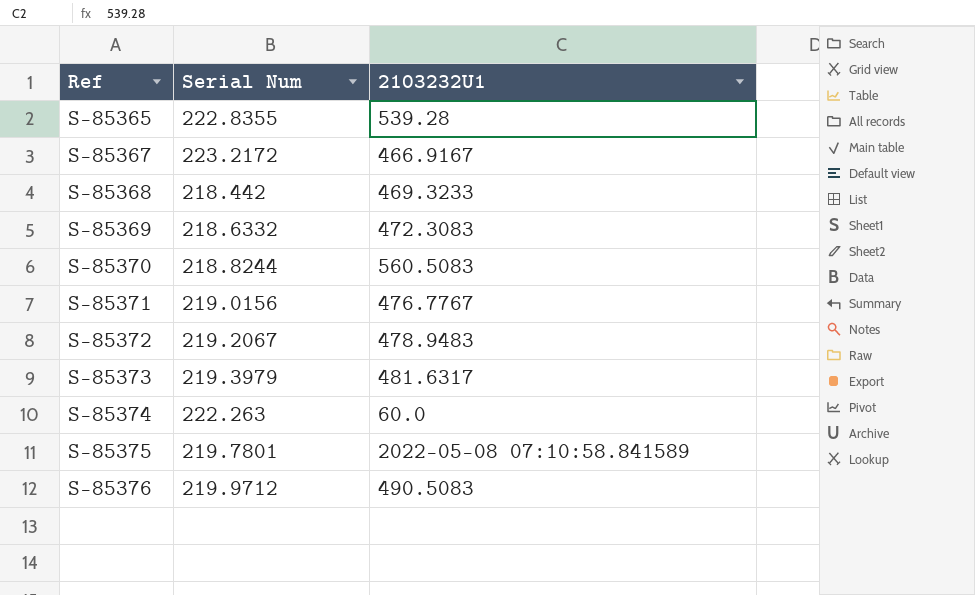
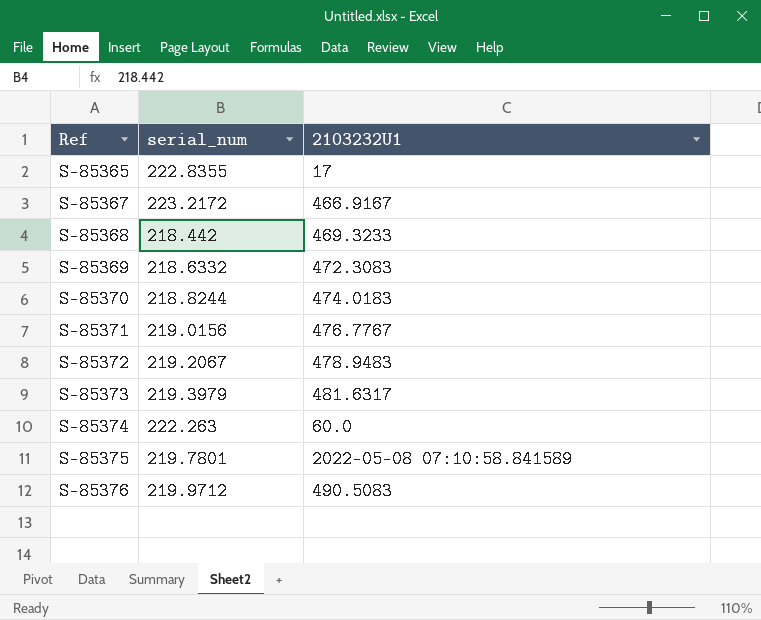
column name: Serial Num -> serial_num
S-85365 | 2103232U1: 539.28 -> 17
S-85370 | 2103232U1: 560.5083 -> 474.0183

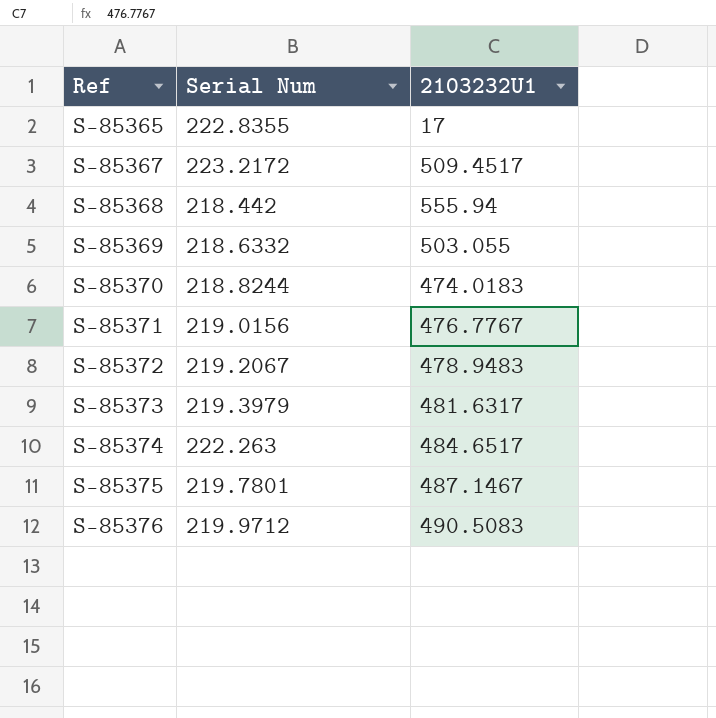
column name: serial_num -> Serial Num
S-85367 | 2103232U1: 466.9167 -> 509.4517
S-85368 | 2103232U1: 469.3233 -> 555.94
S-85369 | 2103232U1: 472.3083 -> 503.055
S-85374 | 2103232U1: 60.0 -> 484.6517
S-85375 | 2103232U1: 2022-05-08 07:10:58.841589 -> 487.1467

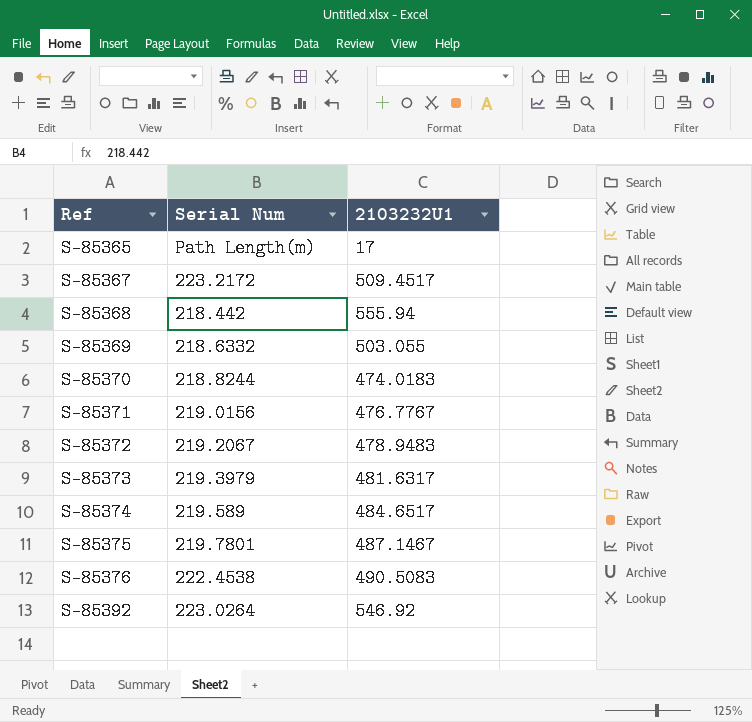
S-85365 | Serial Num: 222.8355 -> Path Length(m)
S-85374 | Serial Num: 222.263 -> 219.589
S-85376 | Serial Num: 219.9712 -> 222.4538
row S-85392: none -> 223.0264 | 546.92

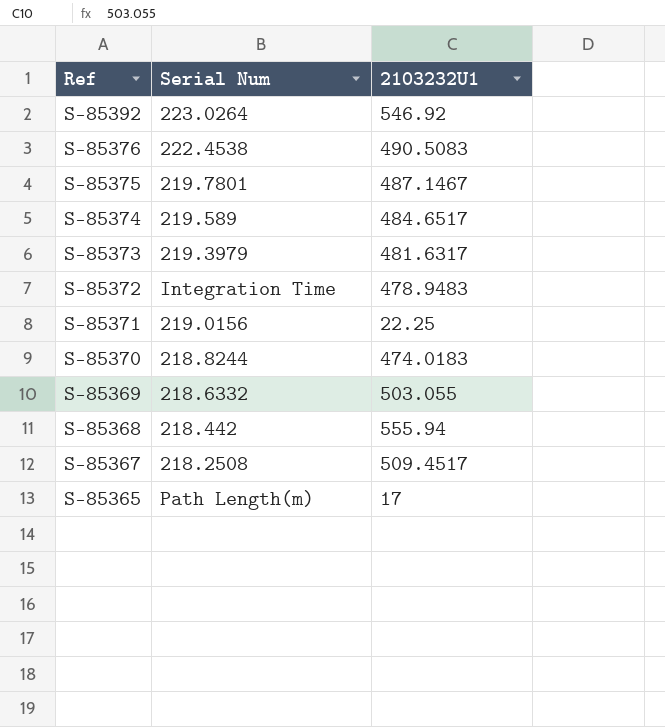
row order: Ref ascending -> Ref descending
S-85372 | Serial Num: 219.2067 -> Integration Time
S-85371 | 2103232U1: 476.7767 -> 22.25
S-85367 | Serial Num: 223.2172 -> 218.2508

